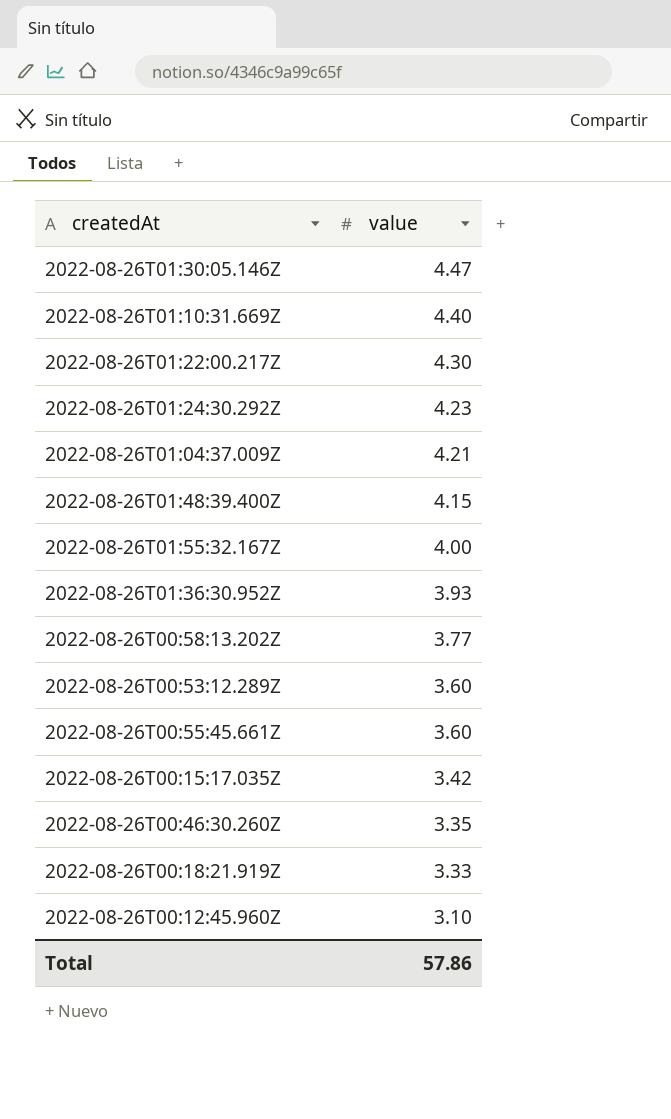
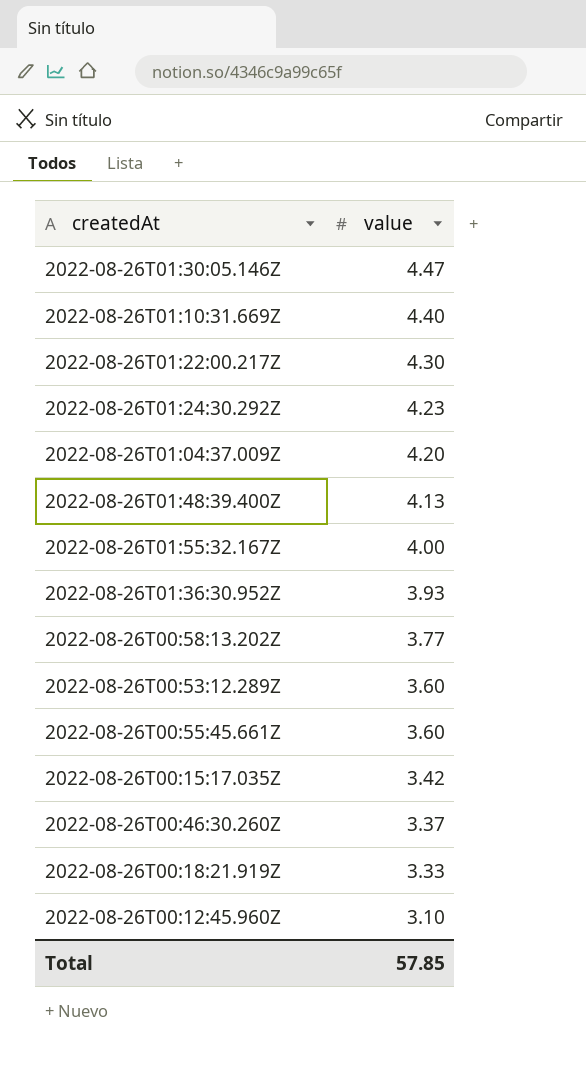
2022-08-26T01:04:37.009Z | value: 4.21 -> 4.20
2022-08-26T01:48:39.400Z | value: 4.15 -> 4.13
2022-08-26T00:46:30.260Z | value: 3.35 -> 3.37
Total | value: 57.86 -> 57.85

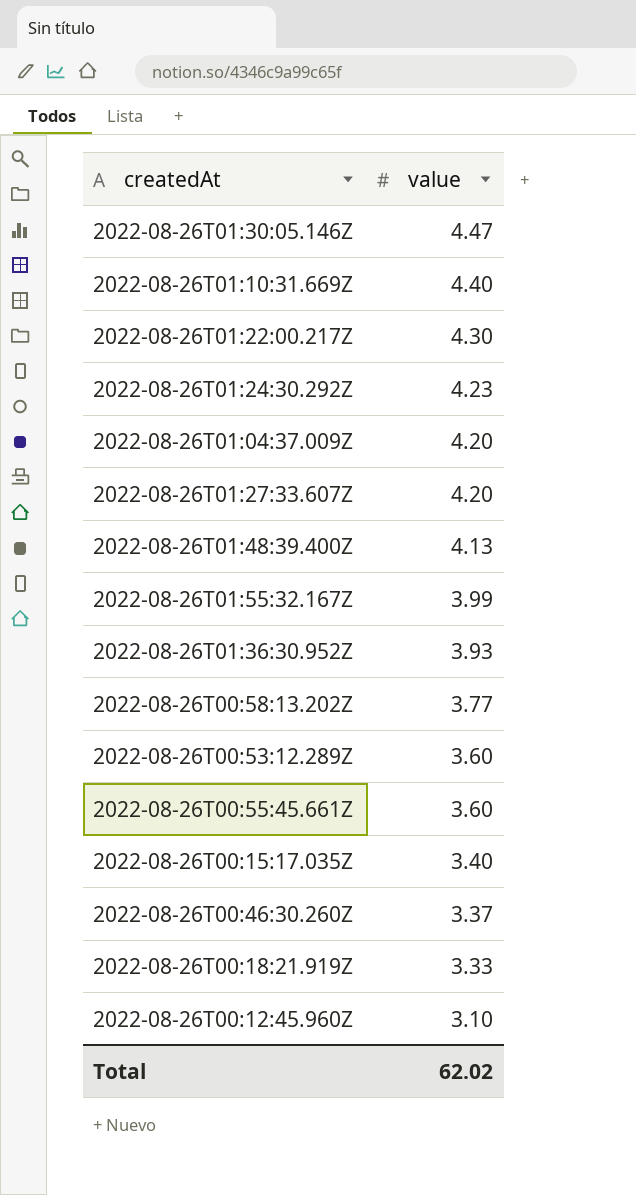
row 2022-08-26T01:27:33.607Z: none -> 4.20
2022-08-26T01:55:32.167Z | value: 4.00 -> 3.99
2022-08-26T00:15:17.035Z | value: 3.42 -> 3.40
Total | value: 57.85 -> 62.02

